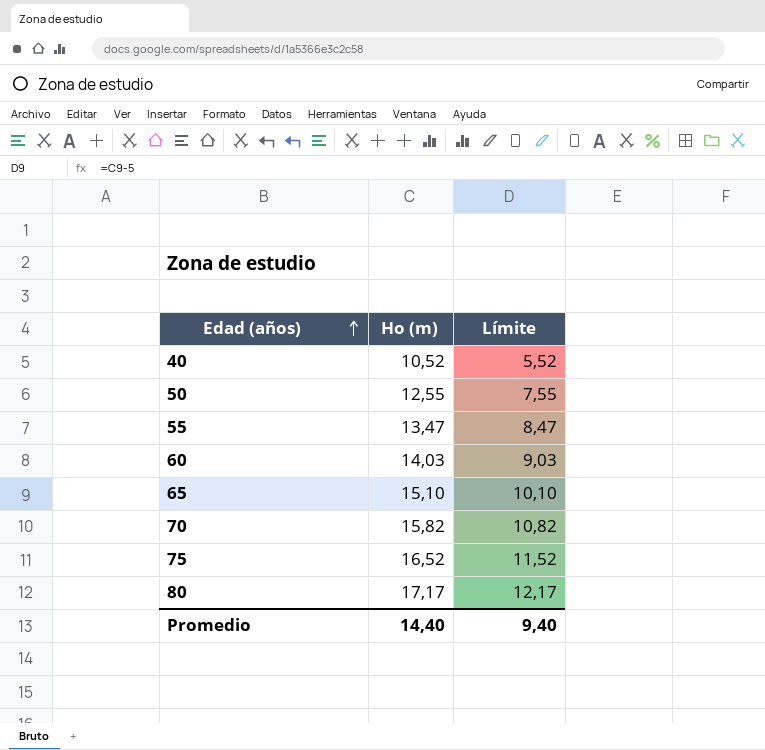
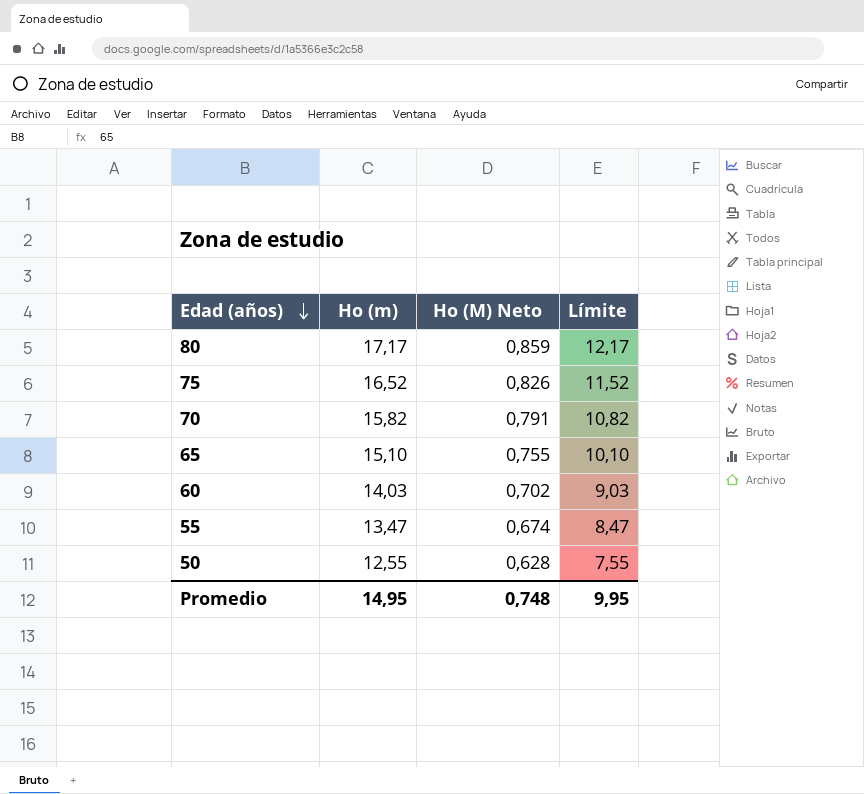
row order: Edad (años) ascending -> Edad (años) descending
column Ho (M) Neto | formula: none -> [Ho (m)] * 0,05
row 40: 10,52 | 5,52 -> none
Promedio | Ho (m): 14,40 -> 14,95
Promedio | Límite: 9,40 -> 9,95

